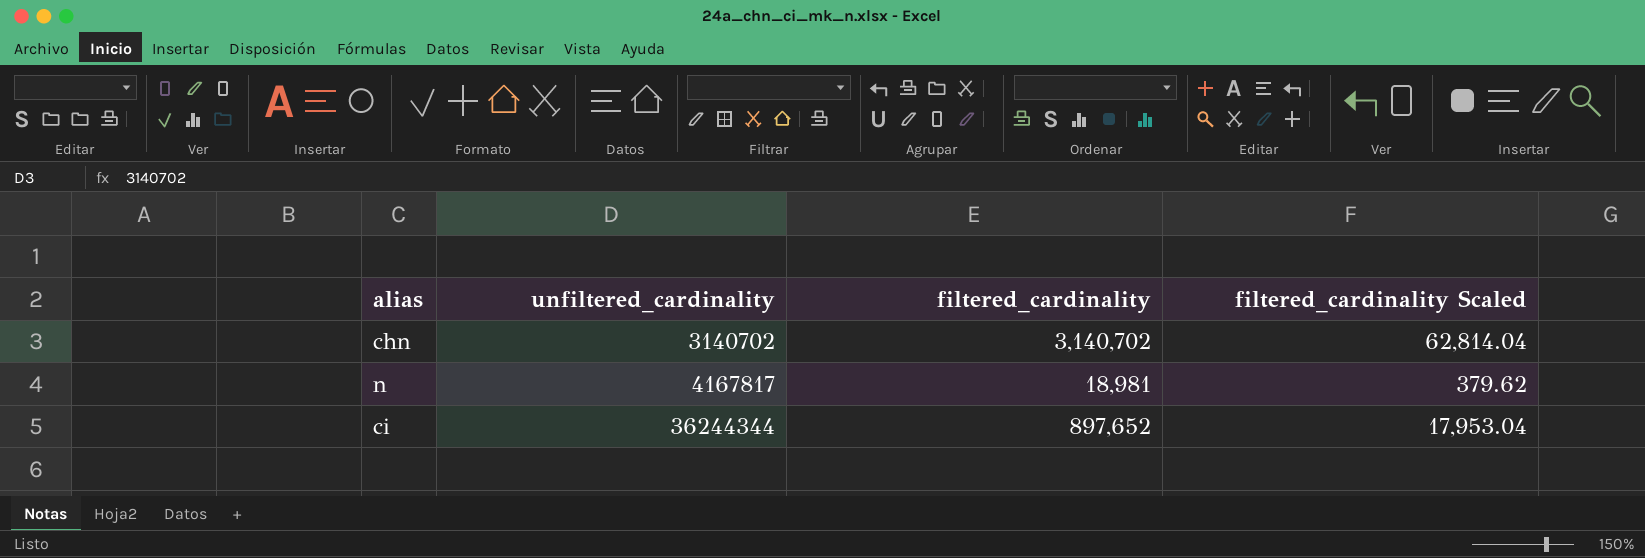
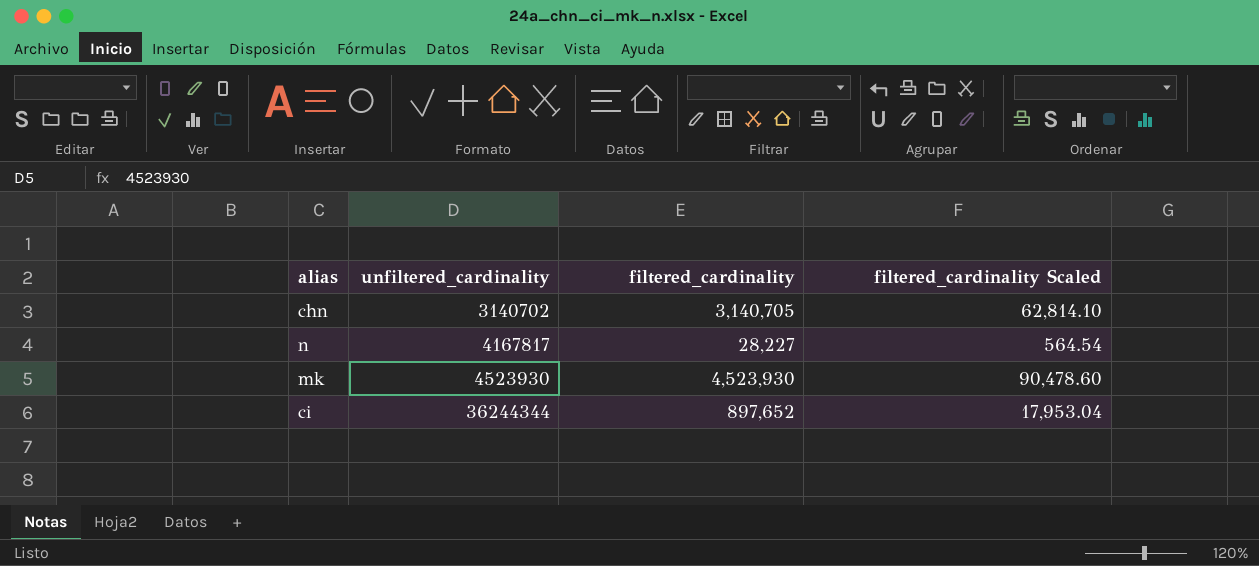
chn | filtered_cardinality: 3,140,702 -> 3,140,705
chn | filtered_cardinality Scaled: 62,814.04 -> 62,814.10
n | filtered_cardinality: 18,981 -> 28,227
n | filtered_cardinality Scaled: 379.62 -> 564.54
row mk: none -> 4523930 | 4,523,930 | 90,478.60

